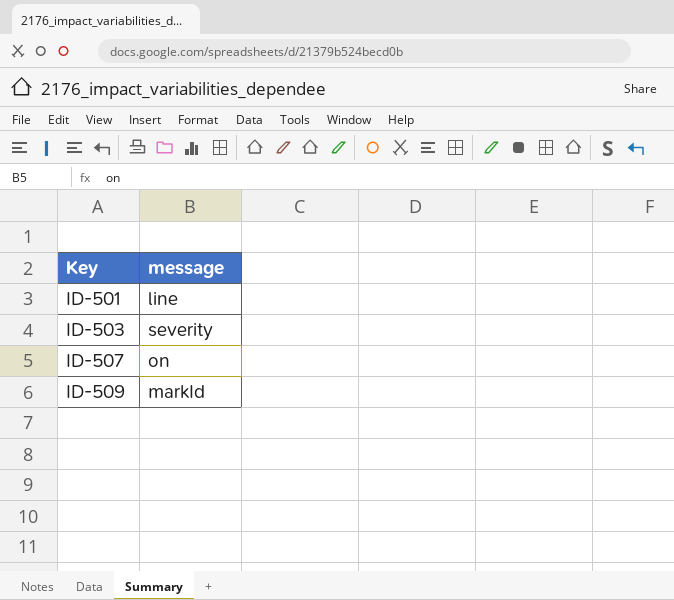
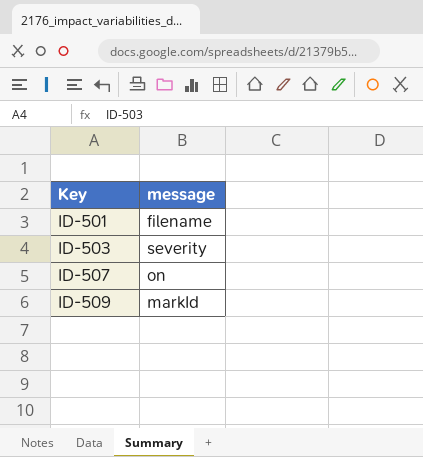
ID-501 | message: line -> filename

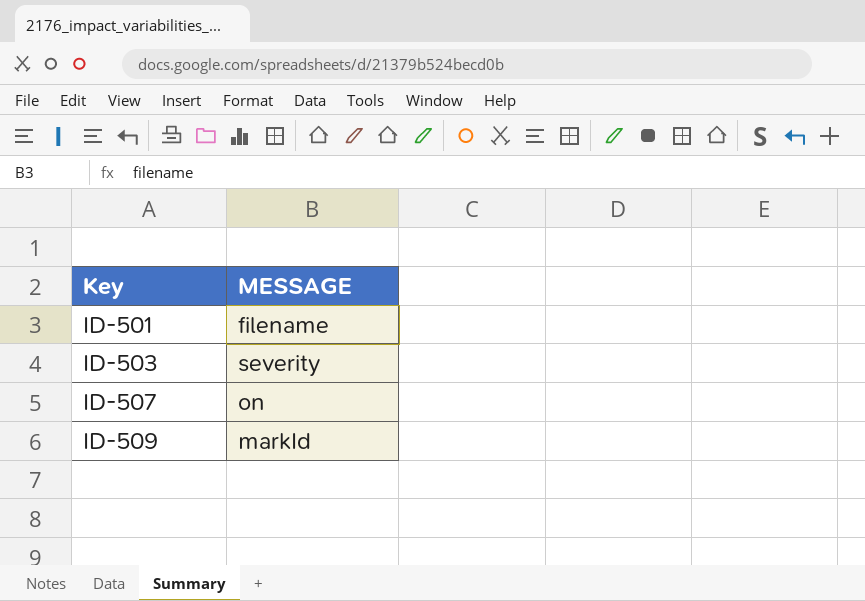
column name: message -> MESSAGE

